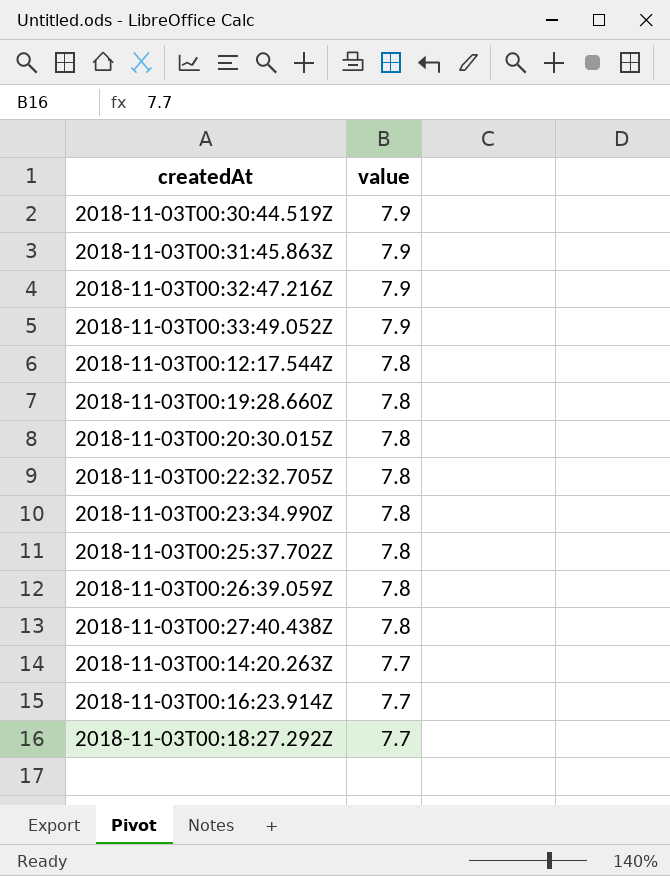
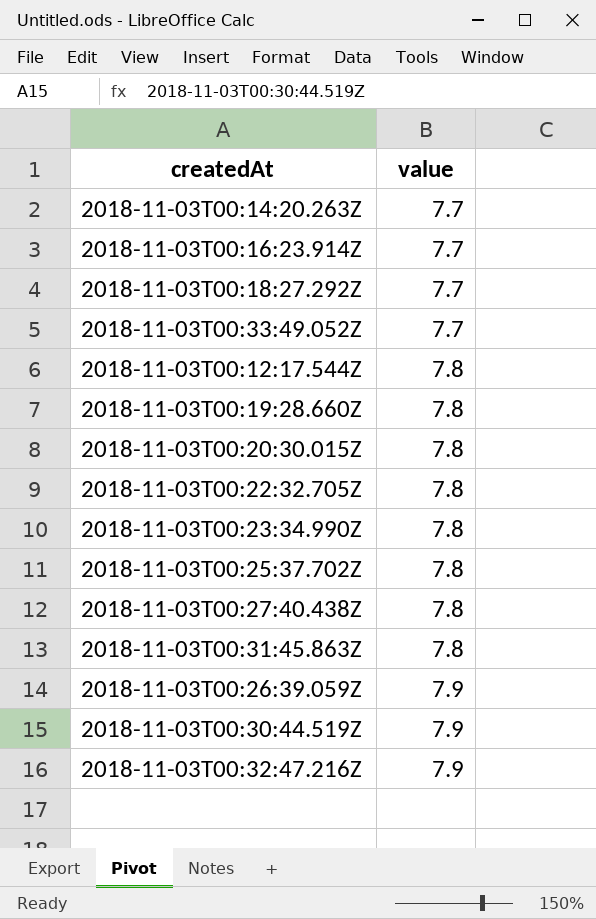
row order: value descending -> value ascending
2018-11-03T00:33:49.052Z | value: 7.9 -> 7.7
2018-11-03T00:31:45.863Z | value: 7.9 -> 7.8
2018-11-03T00:26:39.059Z | value: 7.8 -> 7.9

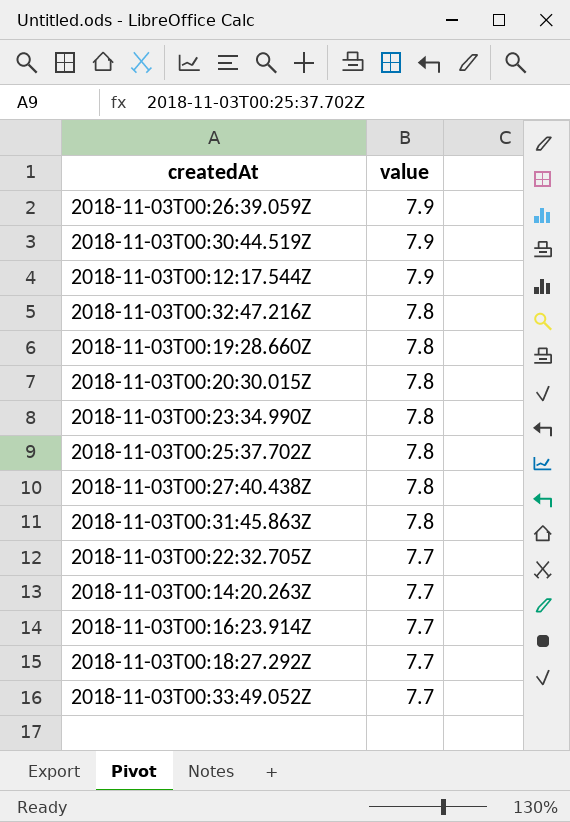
row order: value ascending -> value descending
2018-11-03T00:12:17.544Z | value: 7.8 -> 7.9
2018-11-03T00:32:47.216Z | value: 7.9 -> 7.8
2018-11-03T00:22:32.705Z | value: 7.8 -> 7.7

